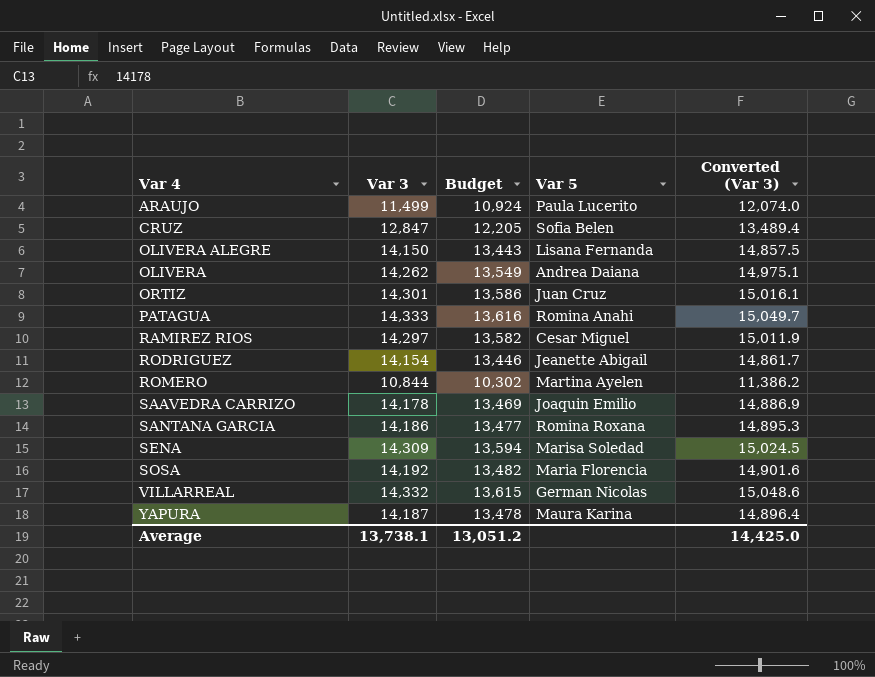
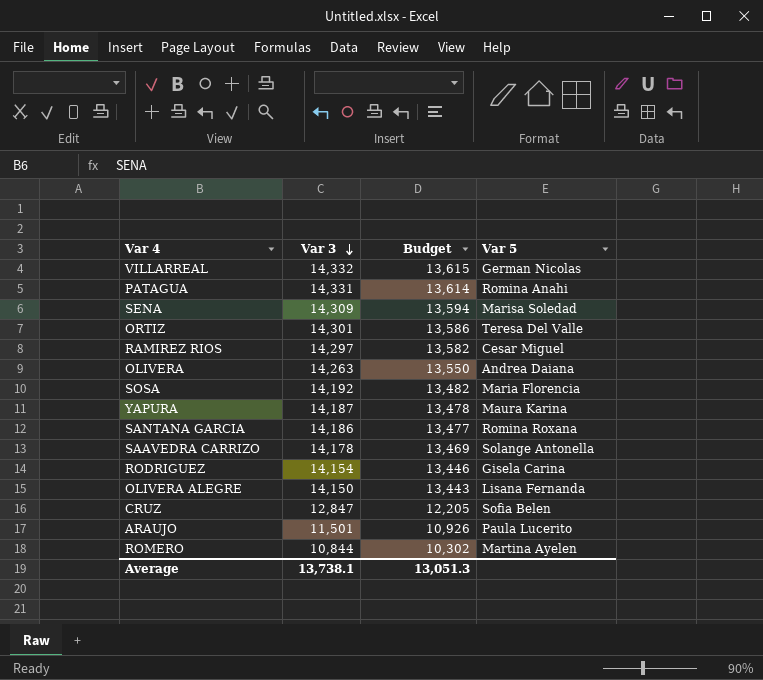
row order: none -> Var 3 descending
column Converted (Var 3) | formula: [Var 3] * 1.05 -> none
PATAGUA | Var 3: 14,333 -> 14,331
PATAGUA | Budget: 13,616 -> 13,614
ORTIZ | Var 5: Juan Cruz -> Teresa Del Valle
OLIVERA | Var 3: 14,262 -> 14,263
OLIVERA | Budget: 13,549 -> 13,550
SAAVEDRA CARRIZO | Var 5: Joaquin Emilio -> Solange Antonella
RODRIGUEZ | Var 5: Jeanette Abigail -> Gisela Carina
ARAUJO | Var 3: 11,499 -> 11,501
ARAUJO | Budget: 10,924 -> 10,926
Average | Budget: 13,051.2 -> 13,051.3

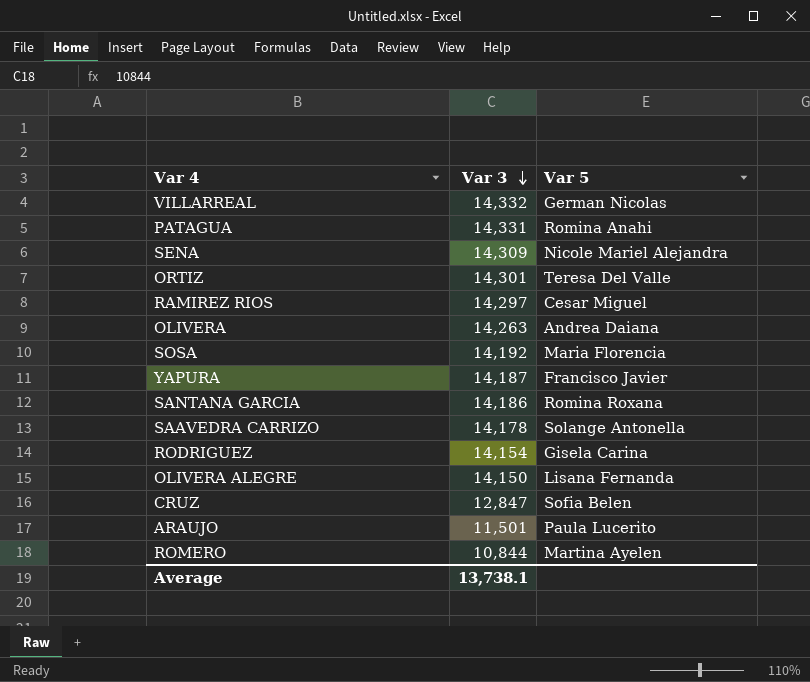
column Budget | formula: [Var 3] * 0.95 -> none
SENA | Var 5: Marisa Soledad -> Nicole Mariel Alejandra
YAPURA | Var 5: Maura Karina -> Francisco Javier

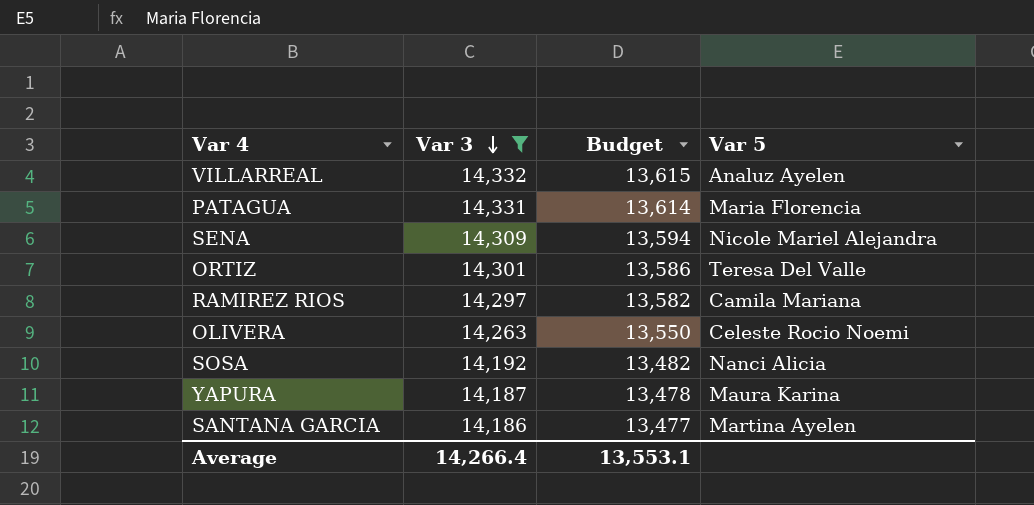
filter: none -> Var 3 >= 14,186
column Budget | formula: none -> [Var 3] * 0.95
VILLARREAL | Var 5: German Nicolas -> Analuz Ayelen
PATAGUA | Var 5: Romina Anahi -> Maria Florencia
RAMIREZ RIOS | Var 5: Cesar Miguel -> Camila Mariana
OLIVERA | Var 5: Andrea Daiana -> Celeste Rocio Noemi
SOSA | Var 5: Maria Florencia -> Nanci Alicia
YAPURA | Var 5: Francisco Javier -> Maura Karina
SANTANA GARCIA | Var 5: Romina Roxana -> Martina Ayelen
Average | Var 3: 13,738.1 -> 14,266.4

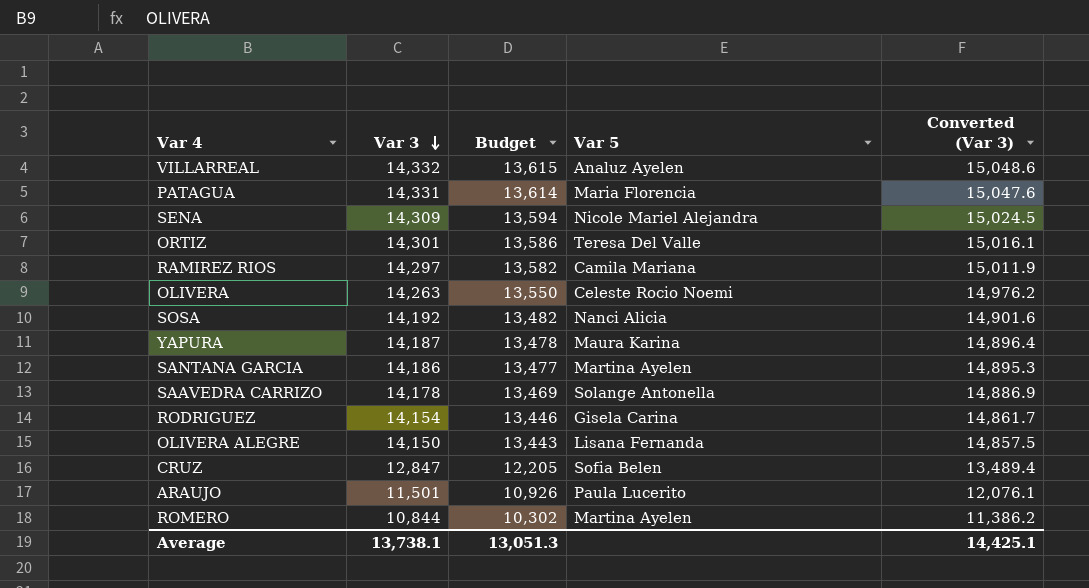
filter: Var 3 >= 14,186 -> none
column Converted (Var 3) | formula: none -> [Var 3] * 1.05
Average | Var 3: 14,266.4 -> 13,738.1
Average | Budget: 13,553.1 -> 13,051.3

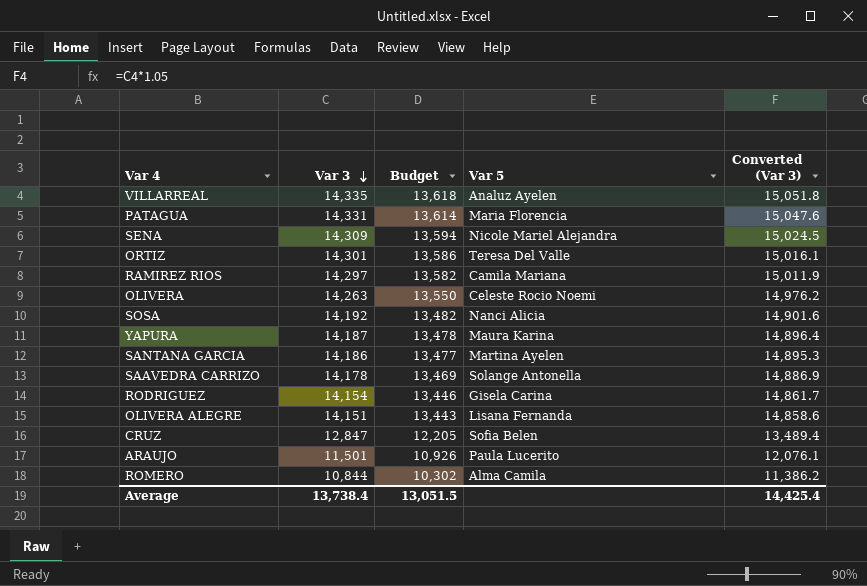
VILLARREAL | Var 3: 14,332 -> 14,335
VILLARREAL | Budget: 13,615 -> 13,618
VILLARREAL | Converted (Var 3): 15,048.6 -> 15,051.8
OLIVERA ALEGRE | Var 3: 14,150 -> 14,151
OLIVERA ALEGRE | Converted (Var 3): 14,857.5 -> 14,858.6
ROMERO | Var 5: Martina Ayelen -> Alma Camila
Average | Var 3: 13,738.1 -> 13,738.4
Average | Budget: 13,051.3 -> 13,051.5
Average | Converted (Var 3): 14,425.1 -> 14,425.4

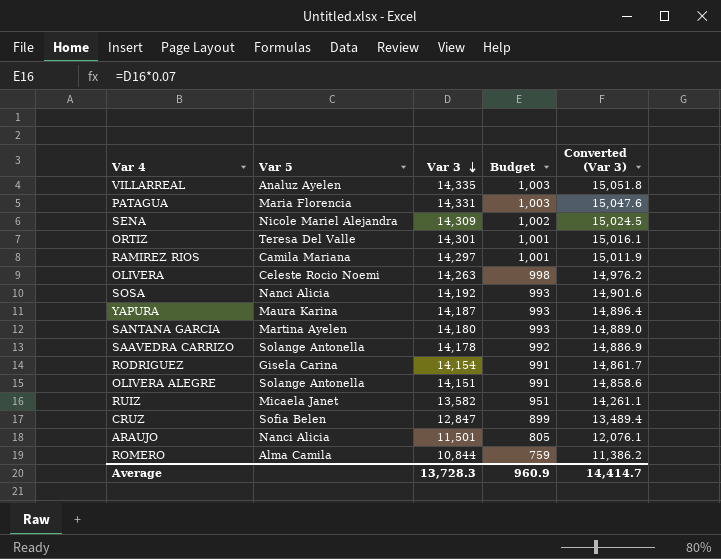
column Var 5 | position: 4 -> 2
column Budget | formula: [Var 3] * 0.95 -> [Var 3] * 0.07
SANTANA GARCIA | Var 3: 14,186 -> 14,180
SANTANA GARCIA | Converted (Var 3): 14,895.3 -> 14,889.0
OLIVERA ALEGRE | Var 5: Lisana Fernanda -> Solange Antonella
row RUIZ: none -> Micaela Janet | 13,582 | 951 | 14,261.1
ARAUJO | Var 5: Paula Lucerito -> Nanci Alicia
Average | Var 3: 13,738.4 -> 13,728.3
Average | Budget: 13,051.5 -> 960.9
Average | Converted (Var 3): 14,425.4 -> 14,414.7

